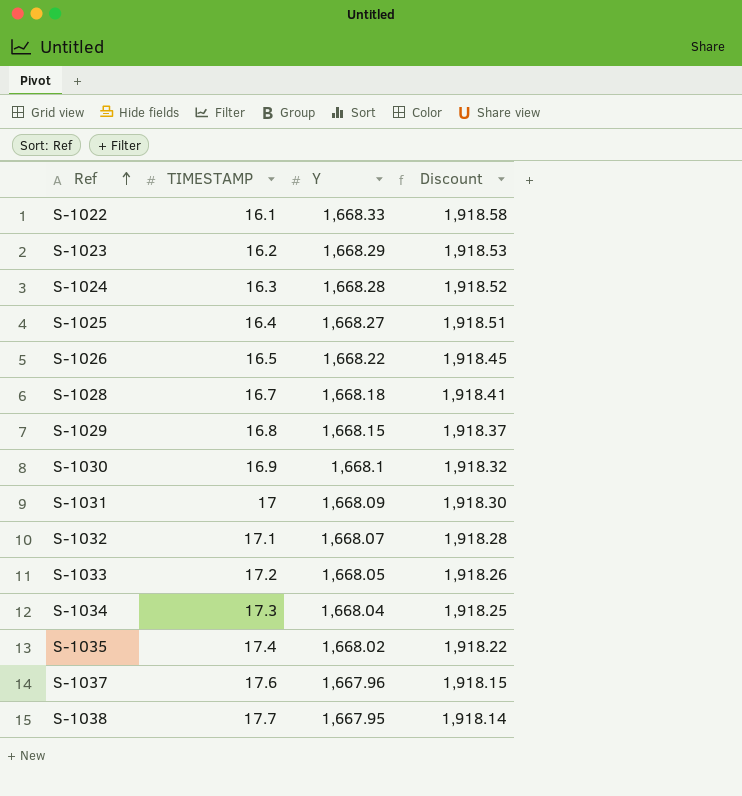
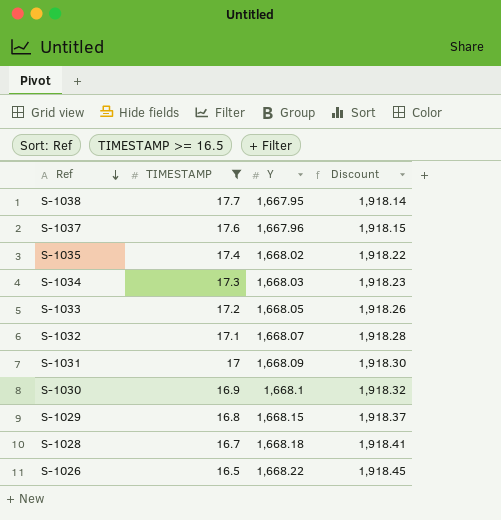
filter: none -> TIMESTAMP >= 16.5
row order: Ref ascending -> Ref descending
S-1034 | Y: 1,668.04 -> 1,668.03
S-1034 | Discount: 1,918.25 -> 1,918.23

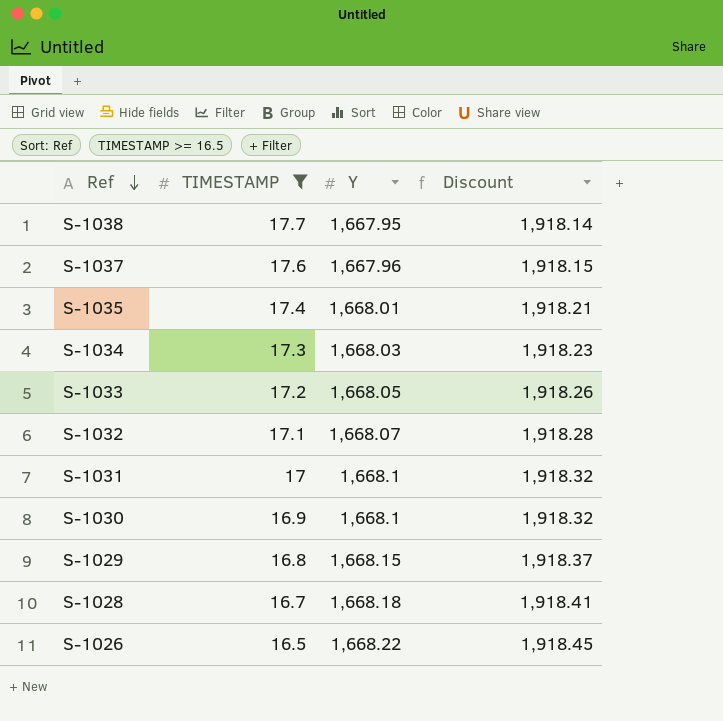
S-1035 | Y: 1,668.02 -> 1,668.01
S-1035 | Discount: 1,918.22 -> 1,918.21
S-1031 | Y: 1,668.09 -> 1,668.1
S-1031 | Discount: 1,918.30 -> 1,918.32

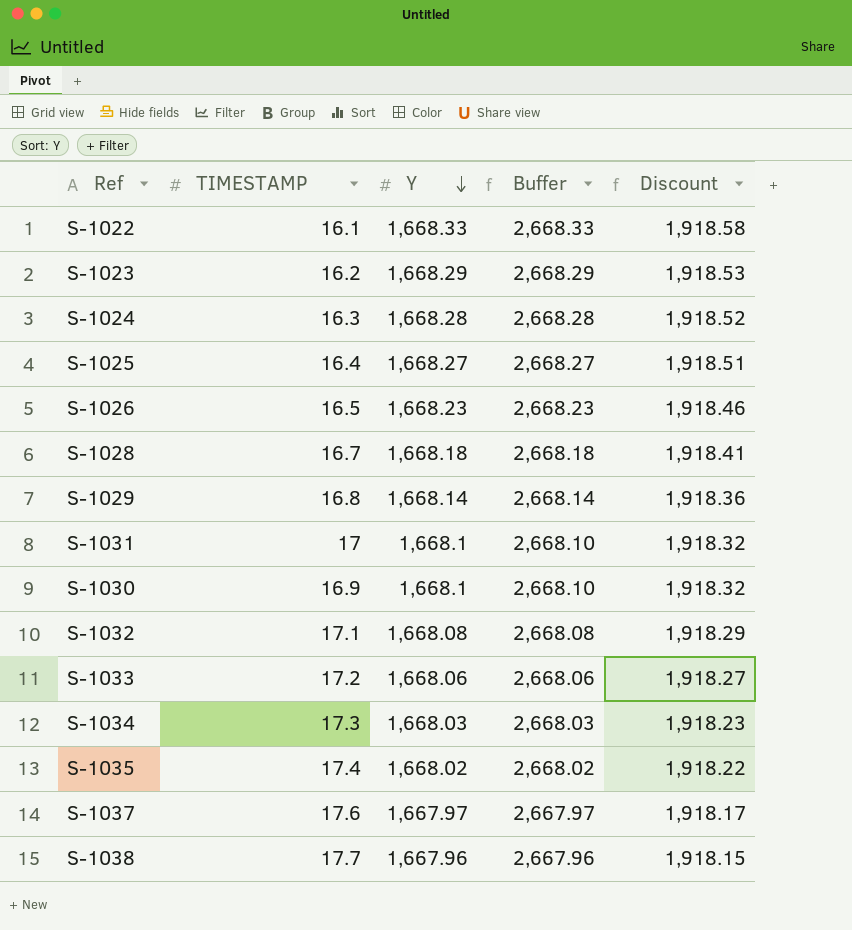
filter: TIMESTAMP >= 16.5 -> none
row order: Ref descending -> Y descending
column Buffer | formula: none -> [Y] + 1000
S-1026 | Y: 1,668.22 -> 1,668.23
S-1026 | Discount: 1,918.45 -> 1,918.46
S-1029 | Y: 1,668.15 -> 1,668.14
S-1029 | Discount: 1,918.37 -> 1,918.36
S-1032 | Y: 1,668.07 -> 1,668.08
S-1032 | Discount: 1,918.28 -> 1,918.29
S-1033 | Y: 1,668.05 -> 1,668.06
S-1033 | Discount: 1,918.26 -> 1,918.27
S-1035 | Y: 1,668.01 -> 1,668.02
S-1035 | Discount: 1,918.21 -> 1,918.22
S-1037 | Y: 1,667.96 -> 1,667.97
S-1037 | Discount: 1,918.15 -> 1,918.17
S-1038 | Y: 1,667.95 -> 1,667.96
S-1038 | Discount: 1,918.14 -> 1,918.15

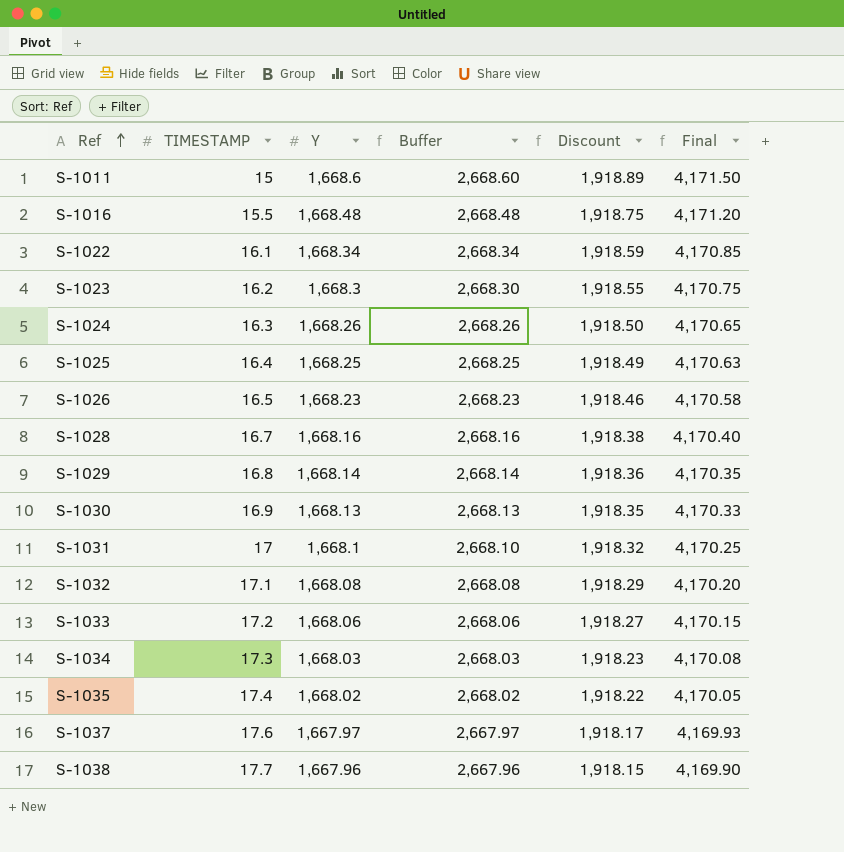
row order: Y descending -> Ref ascending
column Final | formula: none -> [Y] * 2.5
row S-1011: none -> 15 | 1,668.6 | 2,668.60 | 1,918.89 | 4,171.50
row S-1016: none -> 15.5 | 1,668.48 | 2,668.48 | 1,918.75 | 4,171.20
S-1022 | Y: 1,668.33 -> 1,668.34
S-1022 | Buffer: 2,668.33 -> 2,668.34
S-1022 | Discount: 1,918.58 -> 1,918.59
S-1023 | Y: 1,668.29 -> 1,668.3
S-1023 | Buffer: 2,668.29 -> 2,668.30
S-1023 | Discount: 1,918.53 -> 1,918.55
S-1024 | Y: 1,668.28 -> 1,668.26
S-1024 | Buffer: 2,668.28 -> 2,668.26
S-1024 | Discount: 1,918.52 -> 1,918.50
S-1025 | Y: 1,668.27 -> 1,668.25
S-1025 | Buffer: 2,668.27 -> 2,668.25
S-1025 | Discount: 1,918.51 -> 1,918.49
S-1028 | Y: 1,668.18 -> 1,668.16
S-1028 | Buffer: 2,668.18 -> 2,668.16
S-1028 | Discount: 1,918.41 -> 1,918.38
S-1030 | Y: 1,668.1 -> 1,668.13
S-1030 | Buffer: 2,668.10 -> 2,668.13
S-1030 | Discount: 1,918.32 -> 1,918.35

